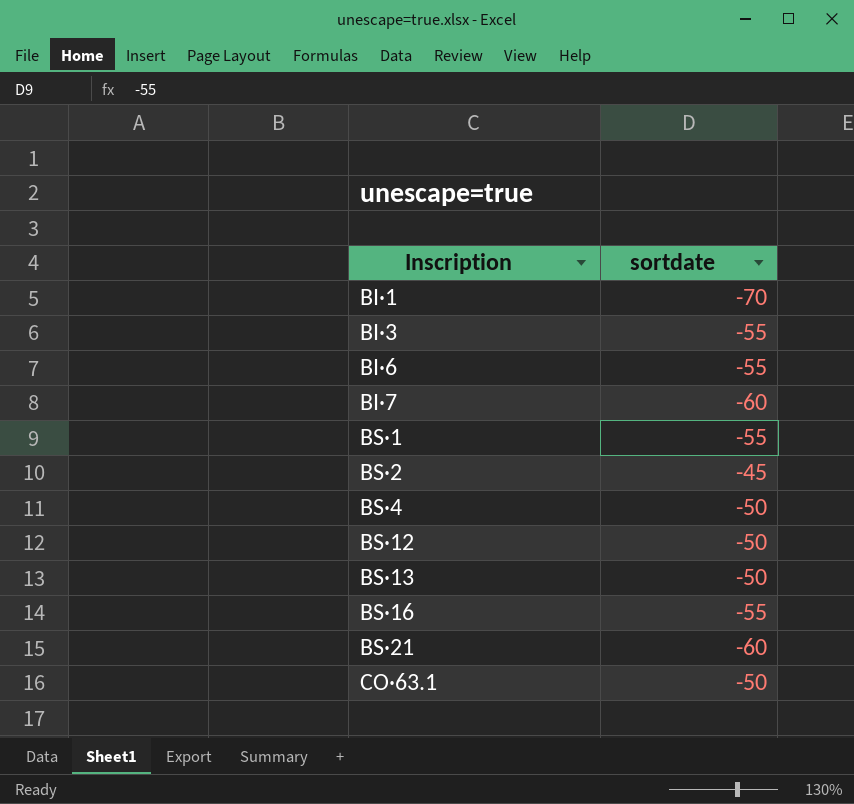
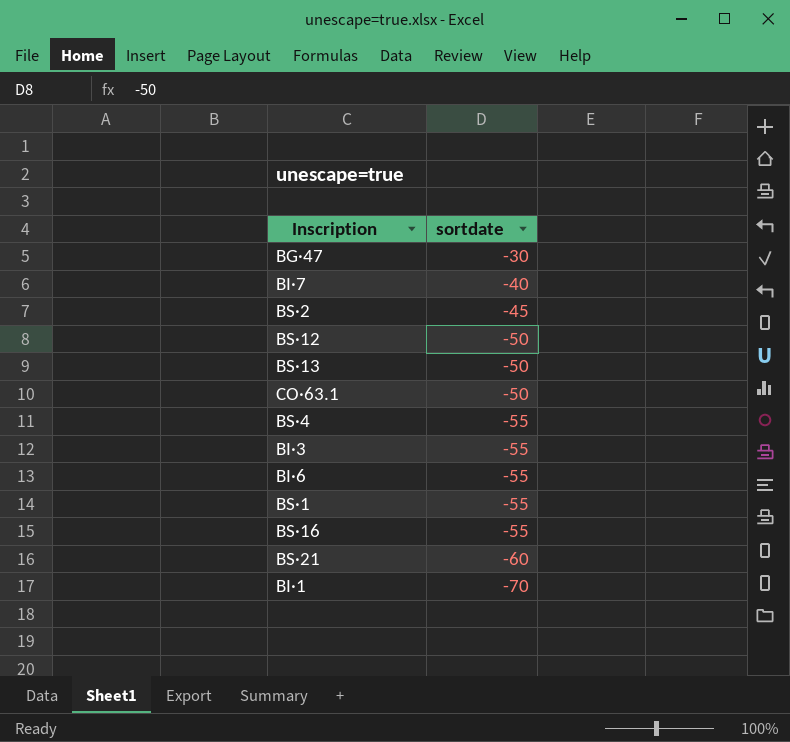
row order: Inscription ascending -> sortdate descending
row BG·47: none -> -30
BI·7 | sortdate: -60 -> -40
BS·4 | sortdate: -50 -> -55

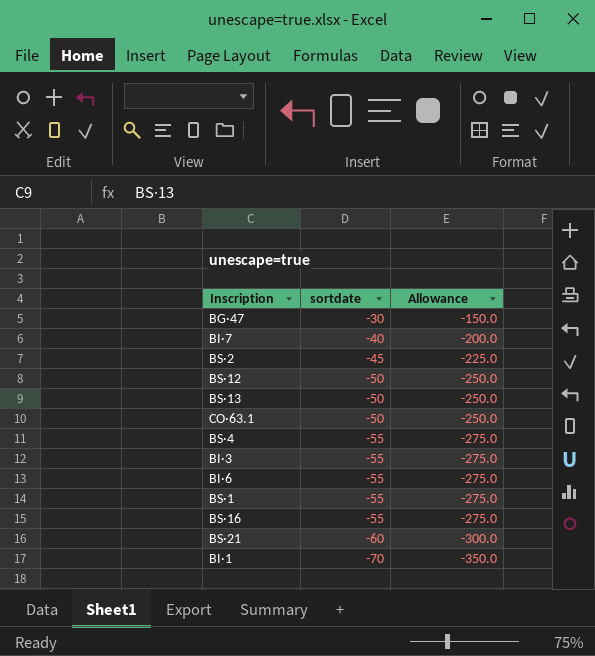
column Allowance | formula: none -> [sortdate] * 5

